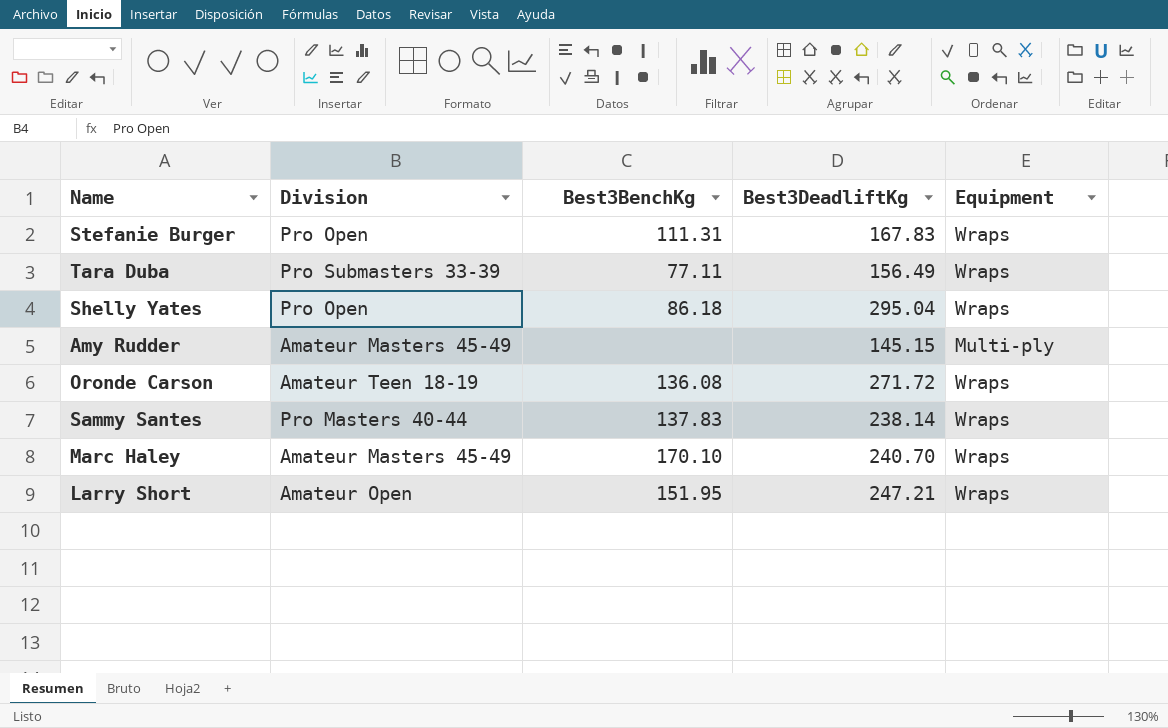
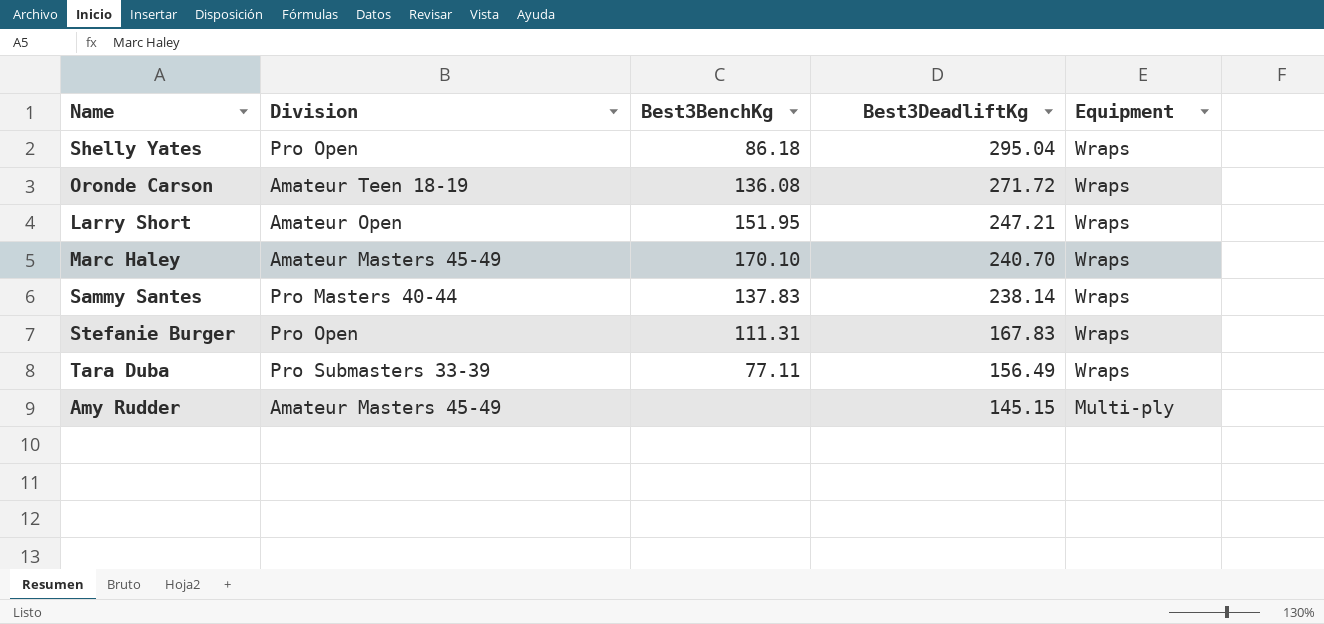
row order: none -> Best3DeadliftKg descending

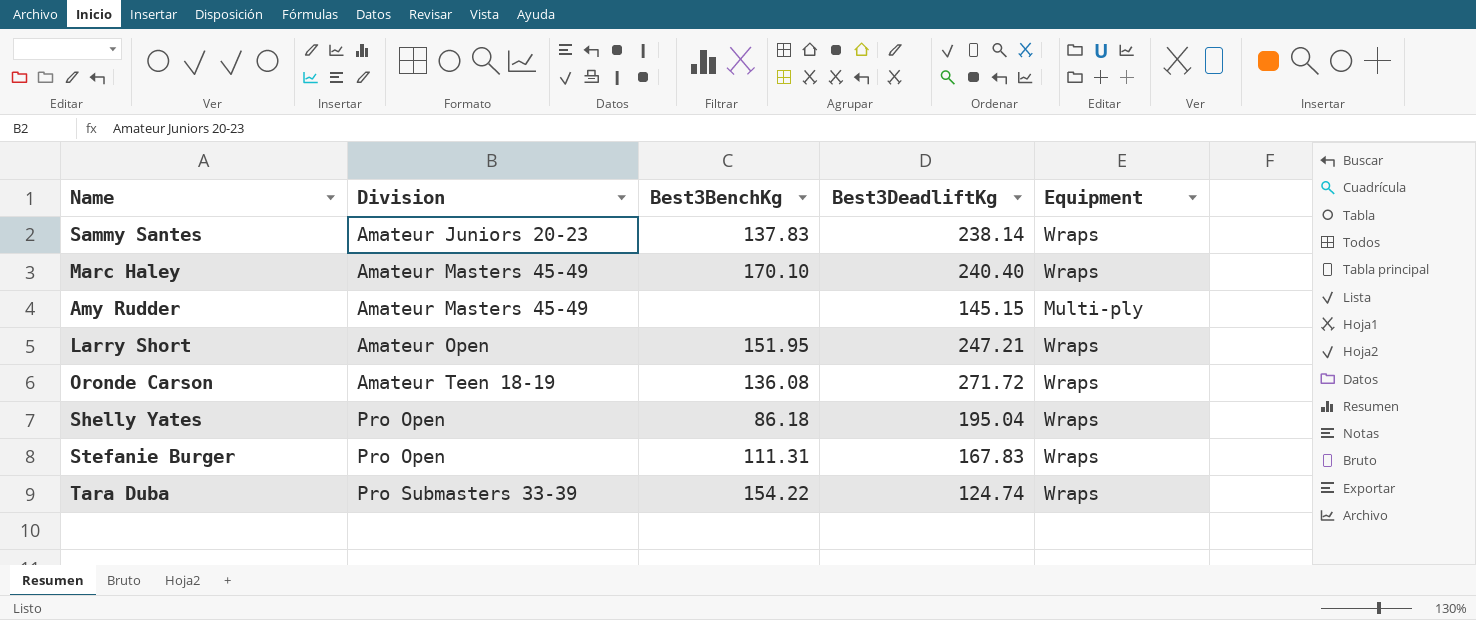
row order: Best3DeadliftKg descending -> Division ascending
Sammy Santes | Division: Pro Masters 40-44 -> Amateur Juniors 20-23
Marc Haley | Best3DeadliftKg: 240.70 -> 240.40
Shelly Yates | Best3DeadliftKg: 295.04 -> 195.04
Tara Duba | Best3BenchKg: 77.11 -> 154.22
Tara Duba | Best3DeadliftKg: 156.49 -> 124.74

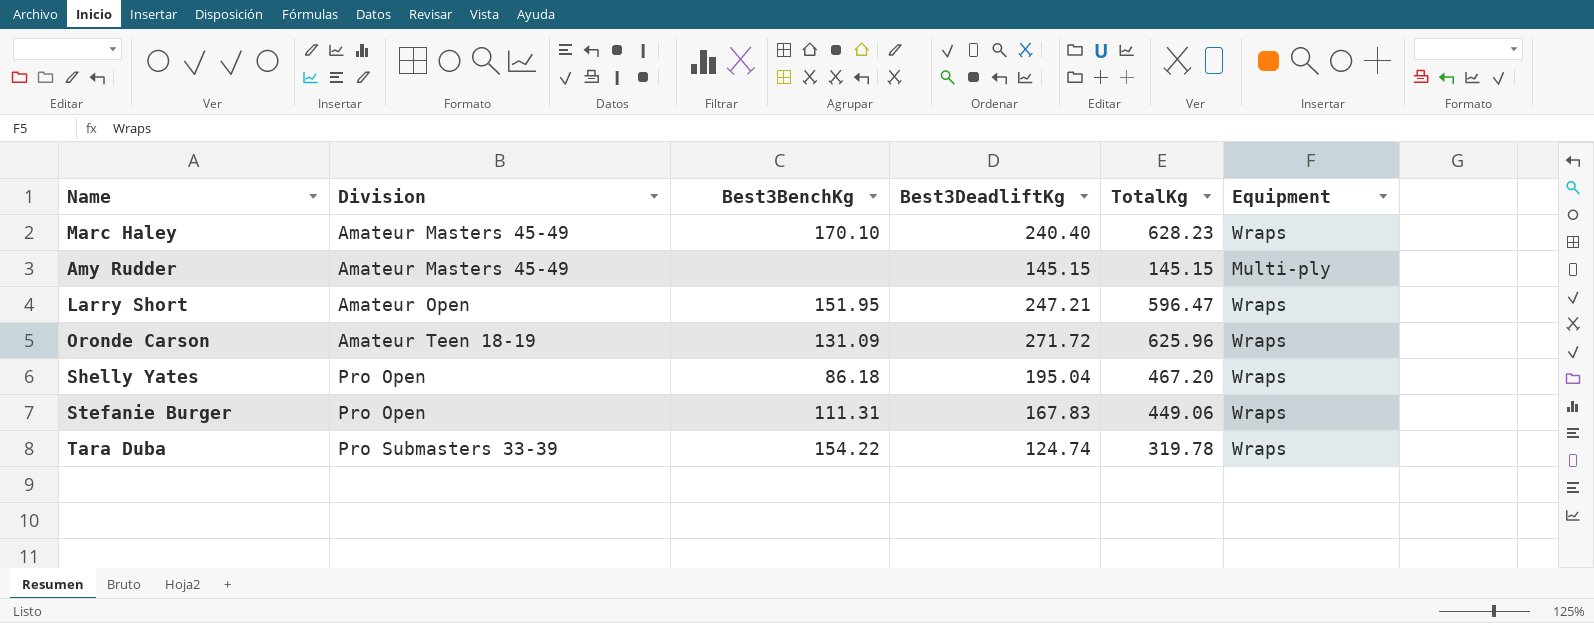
column TotalKg | position: none -> 5
row Sammy Santes: Amateur Juniors 20-23 | 137.83 | 238.14 | Wraps -> none
Oronde Carson | Best3BenchKg: 136.08 -> 131.09

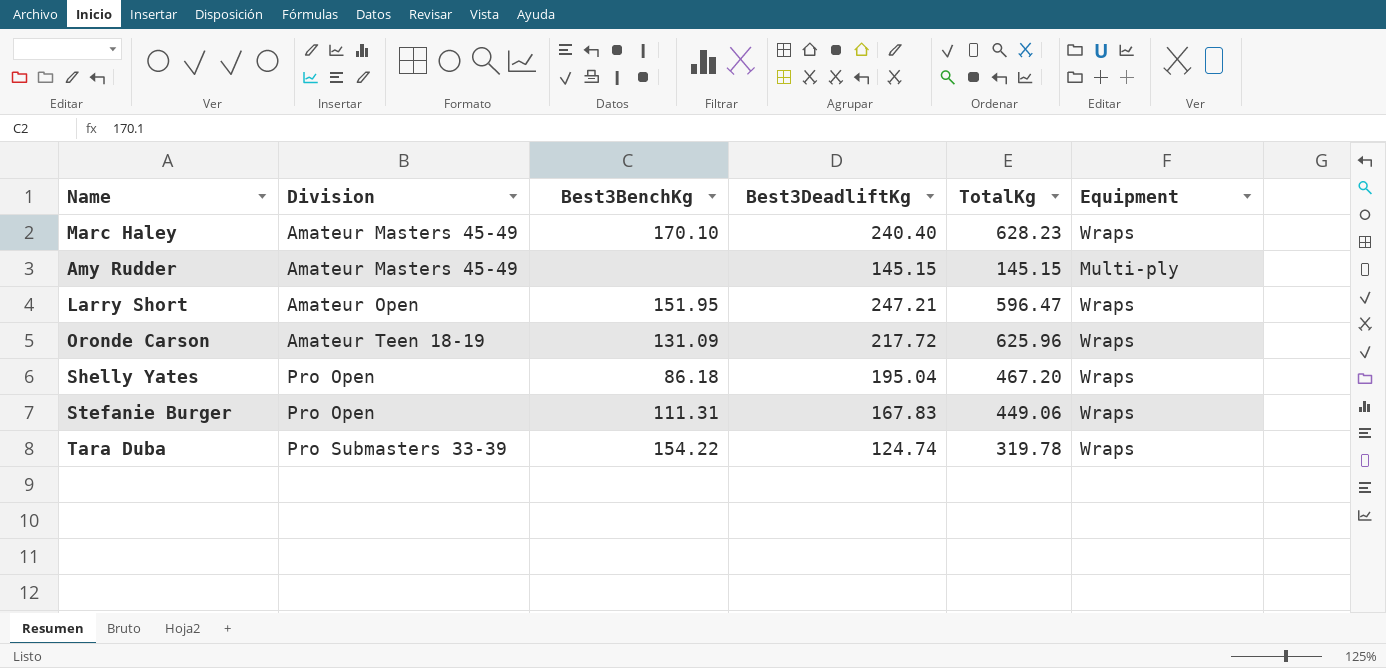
Oronde Carson | Best3DeadliftKg: 271.72 -> 217.72

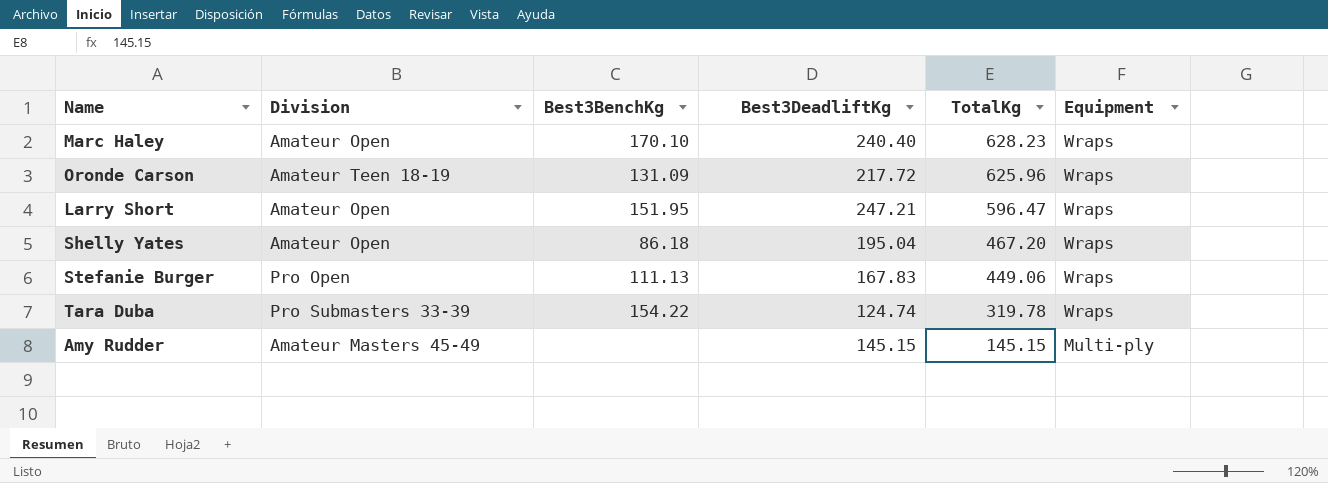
row order: Division ascending -> TotalKg descending
Marc Haley | Division: Amateur Masters 45-49 -> Amateur Open
Shelly Yates | Division: Pro Open -> Amateur Open
Stefanie Burger | Best3BenchKg: 111.31 -> 111.13

